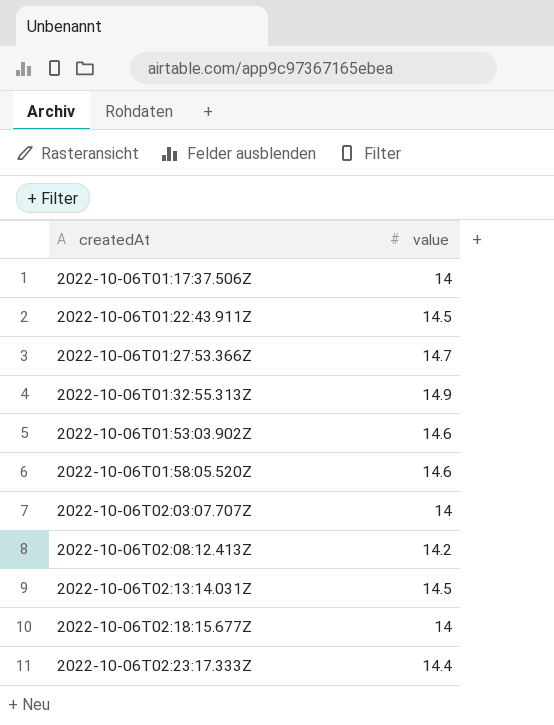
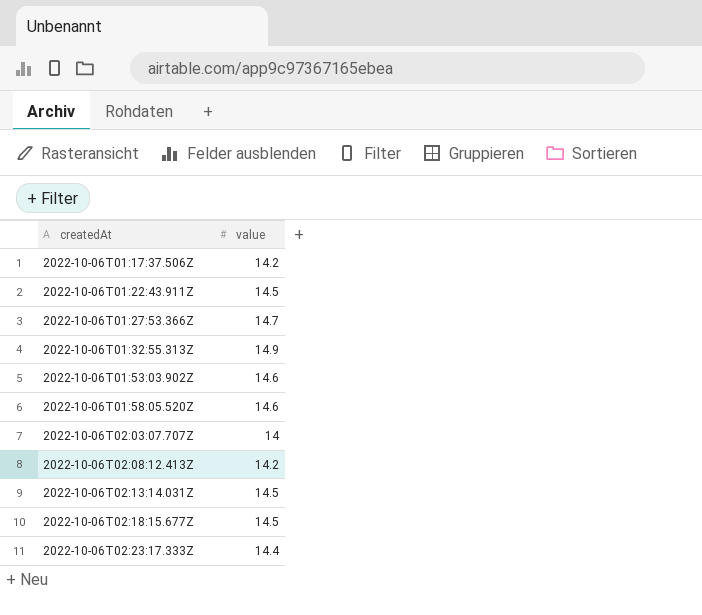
2022-10-06T01:17:37.506Z | value: 14 -> 14.2
2022-10-06T02:18:15.677Z | value: 14 -> 14.5

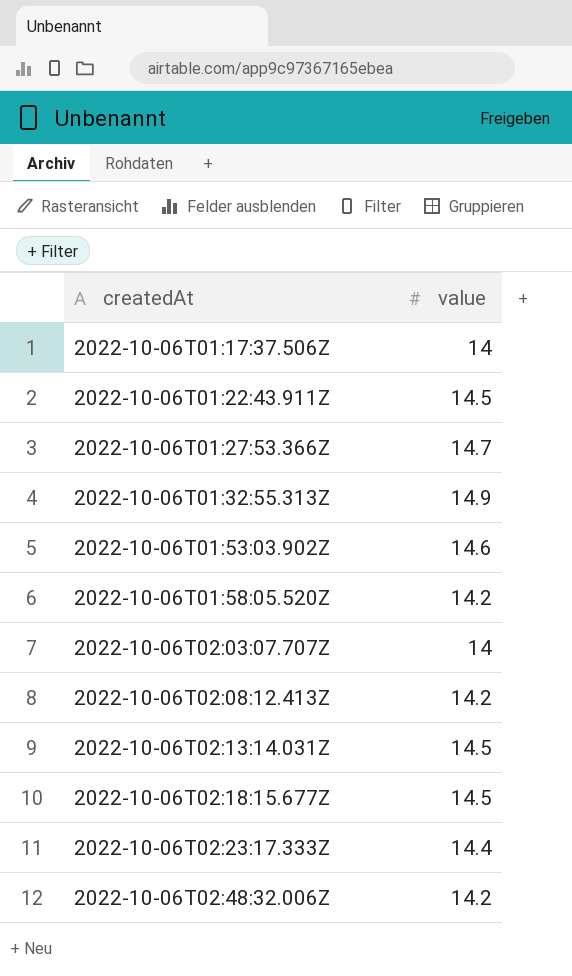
2022-10-06T01:17:37.506Z | value: 14.2 -> 14
2022-10-06T01:58:05.520Z | value: 14.6 -> 14.2
row 2022-10-06T02:48:32.006Z: none -> 14.2

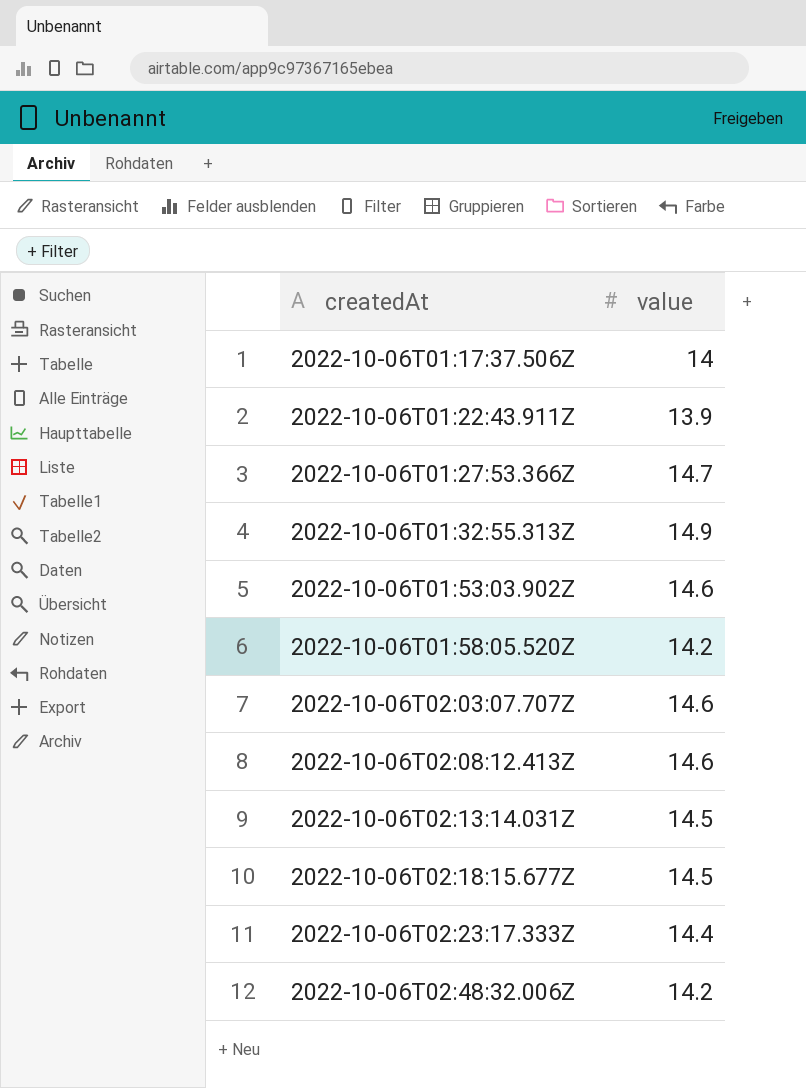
2022-10-06T01:22:43.911Z | value: 14.5 -> 13.9
2022-10-06T02:03:07.707Z | value: 14 -> 14.6
2022-10-06T02:08:12.413Z | value: 14.2 -> 14.6

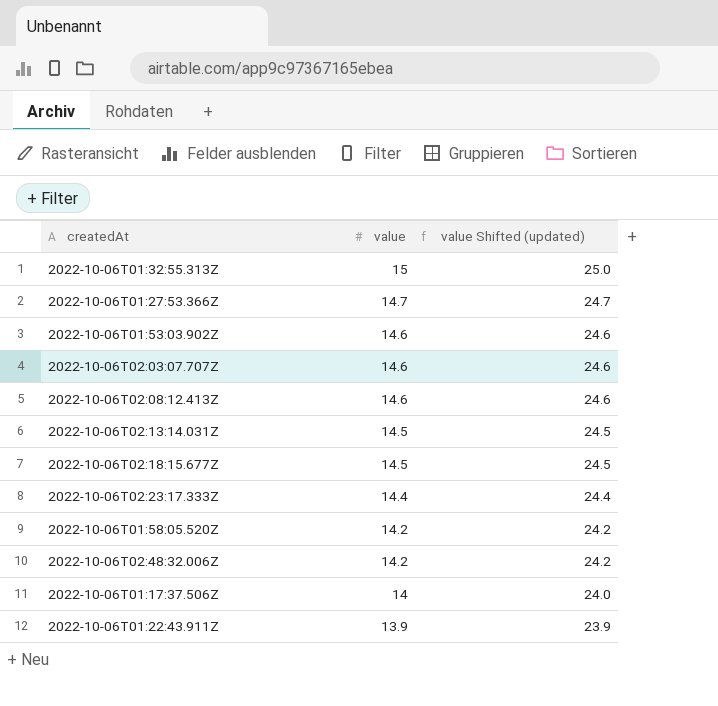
row order: createdAt ascending -> value descending
column value Shifted (updated) | formula: none -> [value] + 10
2022-10-06T01:32:55.313Z | value: 14.9 -> 15

